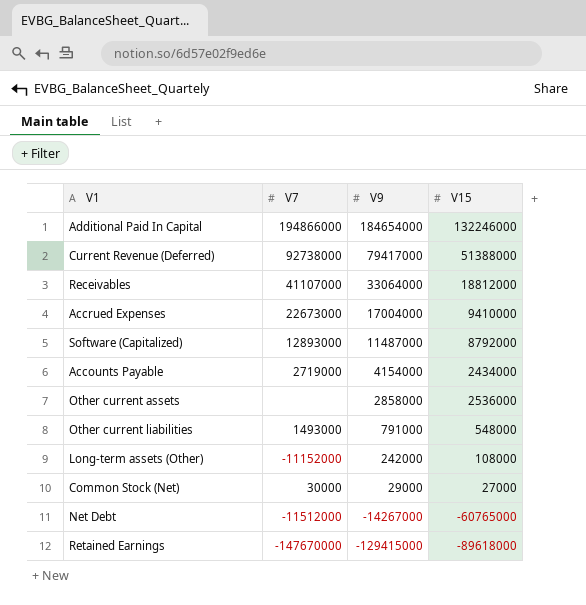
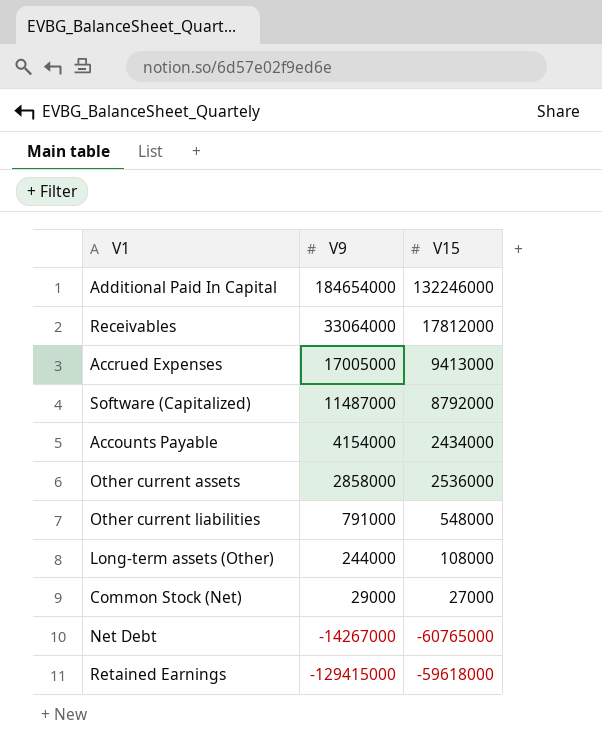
column V7 | position: 2 -> none
row Current Revenue (Deferred): 92738000 | 79417000 | 51388000 -> none
Receivables | V15: 18812000 -> 17812000
Accrued Expenses | V9: 17004000 -> 17005000
Accrued Expenses | V15: 9410000 -> 9413000
Long-term assets (Other) | V9: 242000 -> 244000
Retained Earnings | V15: -89618000 -> -59618000

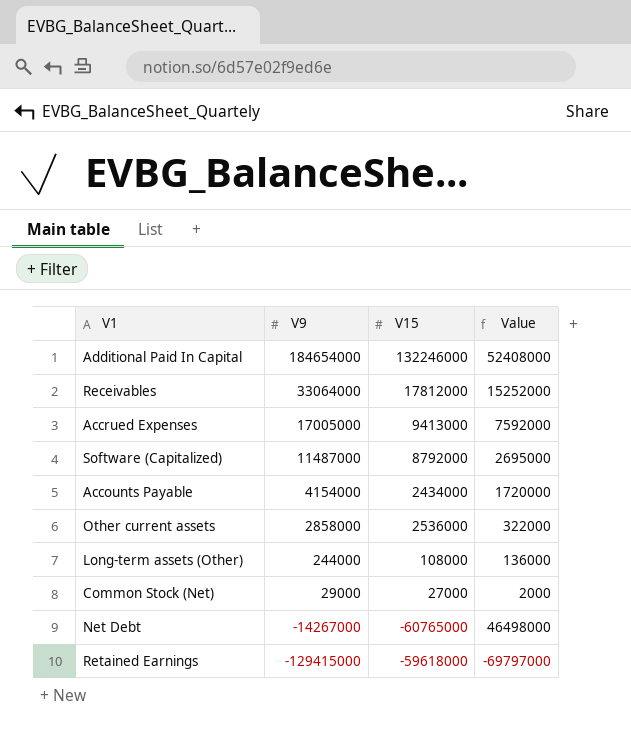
column Value | formula: none -> [V9] - [V15]
row Other current liabilities: 791000 | 548000 -> none

